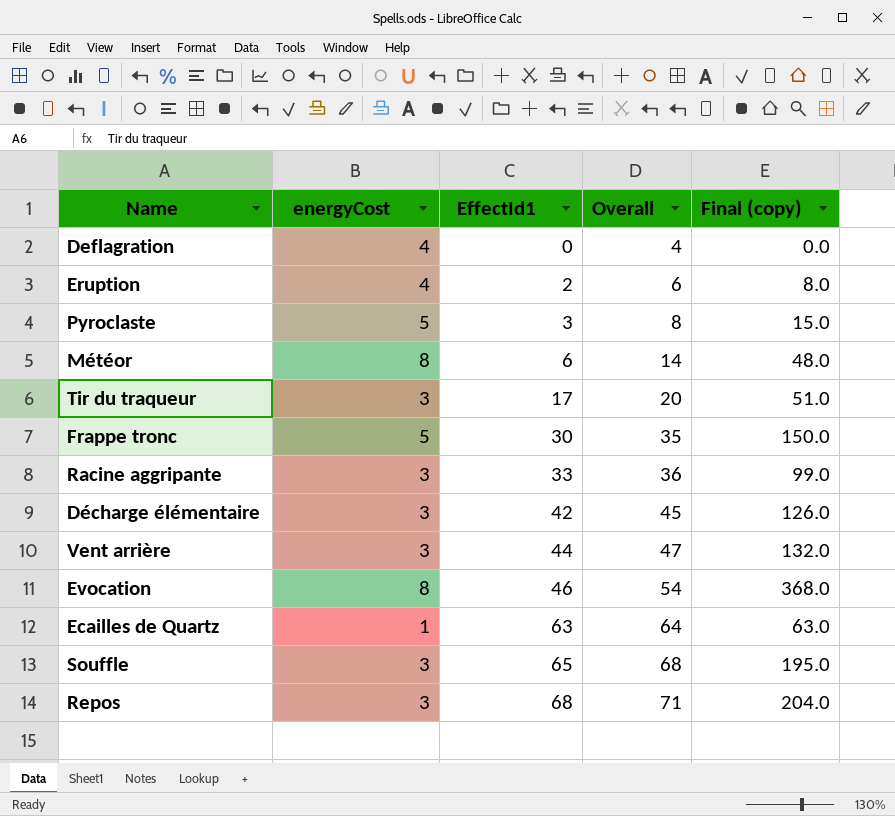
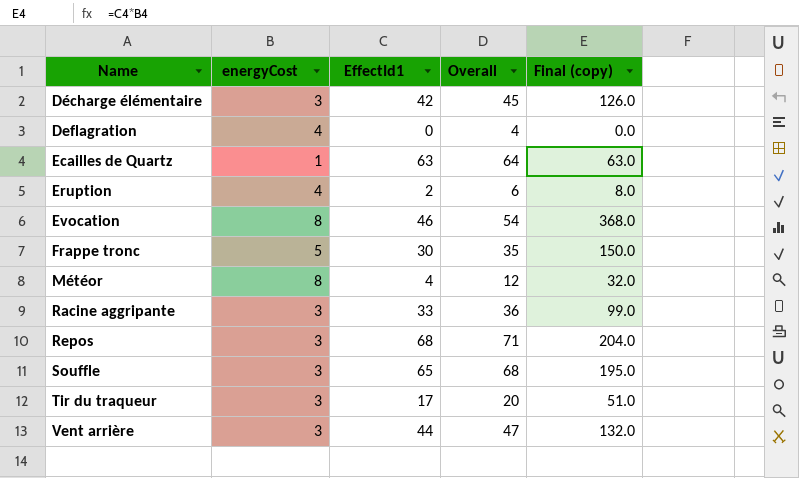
row order: EffectId1 ascending -> Name ascending
row Pyroclaste: 5 | 3 | 8 | 15.0 -> none
Météor | EffectId1: 6 -> 4
Météor | Overall: 14 -> 12
Météor | Final (copy): 48.0 -> 32.0

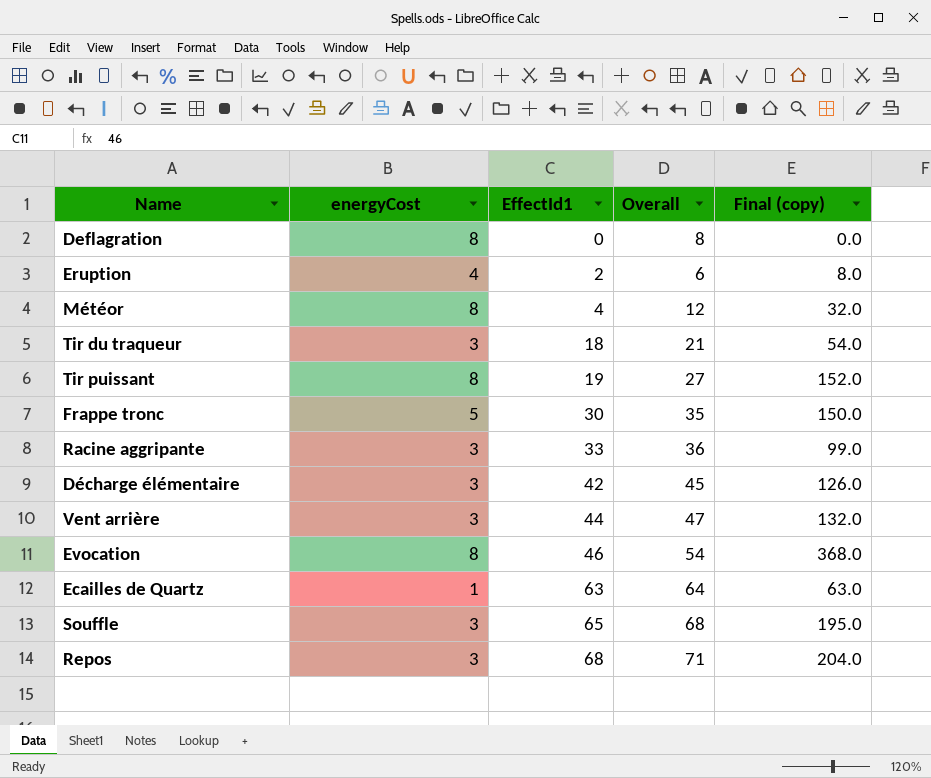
row order: Name ascending -> EffectId1 ascending
Deflagration | energyCost: 4 -> 8
Deflagration | Overall: 4 -> 8
Tir du traqueur | EffectId1: 17 -> 18
Tir du traqueur | Overall: 20 -> 21
Tir du traqueur | Final (copy): 51.0 -> 54.0
row Tir puissant: none -> 8 | 19 | 27 | 152.0

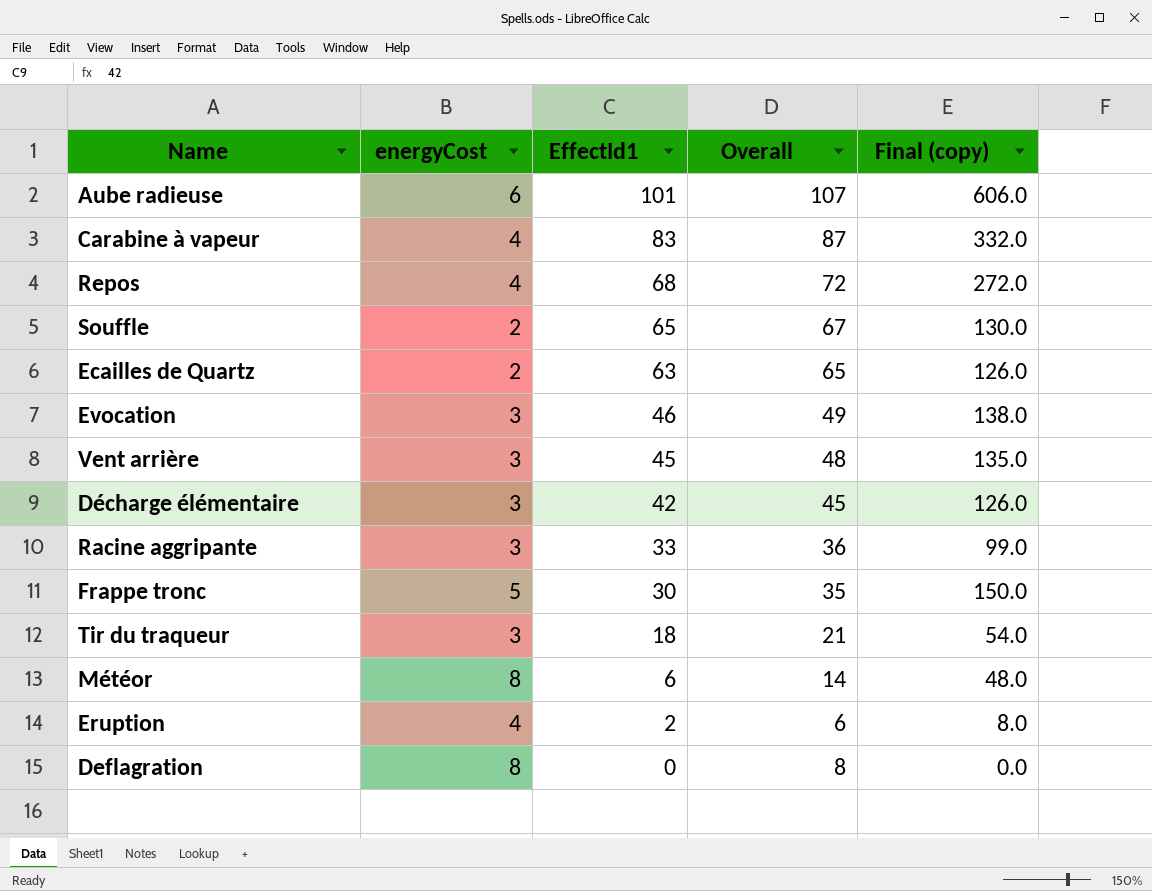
row order: EffectId1 ascending -> EffectId1 descending
row Tir puissant: 8 | 19 | 27 | 152.0 -> none
row Aube radieuse: none -> 6 | 101 | 107 | 606.0
row Carabine à vapeur: none -> 4 | 83 | 87 | 332.0
Repos | energyCost: 3 -> 4
Repos | Overall: 71 -> 72
Repos | Final (copy): 204.0 -> 272.0
Souffle | energyCost: 3 -> 2
Souffle | Overall: 68 -> 67
Souffle | Final (copy): 195.0 -> 130.0
Ecailles de Quartz | energyCost: 1 -> 2
Ecailles de Quartz | Overall: 64 -> 65
Ecailles de Quartz | Final (copy): 63.0 -> 126.0
Evocation | energyCost: 8 -> 3
Evocation | Overall: 54 -> 49
Evocation | Final (copy): 368.0 -> 138.0
Vent arrière | EffectId1: 44 -> 45
Vent arrière | Overall: 47 -> 48
Vent arrière | Final (copy): 132.0 -> 135.0
Météor | EffectId1: 4 -> 6
Météor | Overall: 12 -> 14
Météor | Final (copy): 32.0 -> 48.0

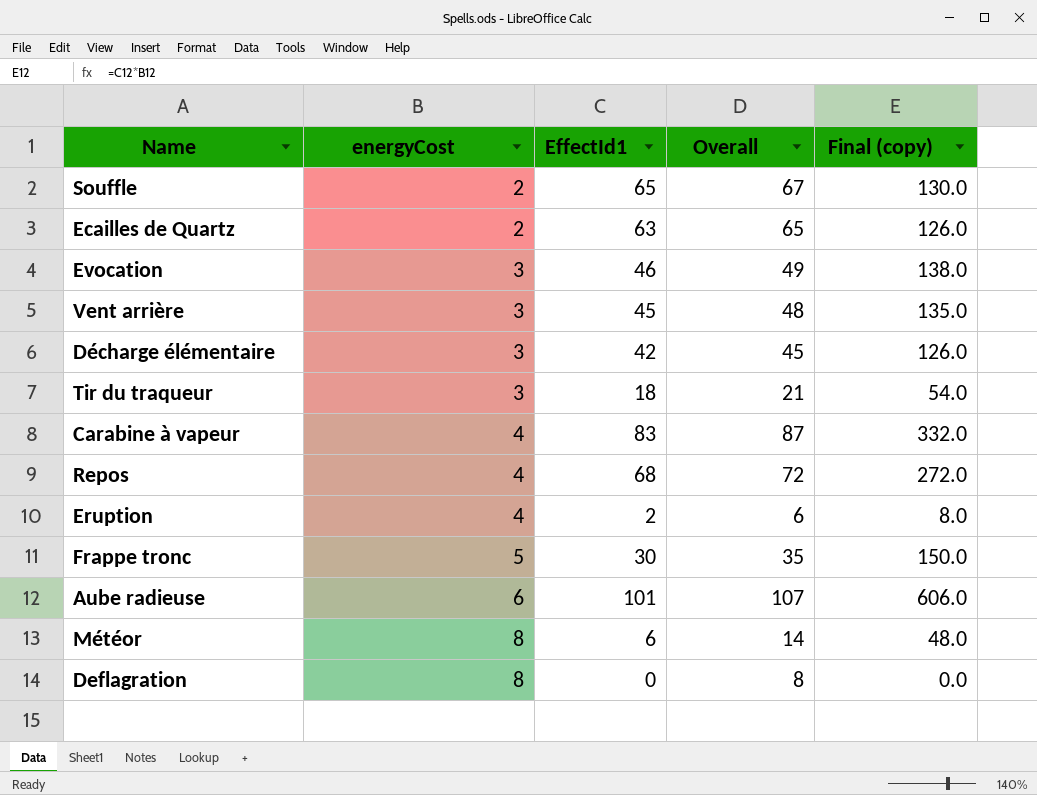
row order: EffectId1 descending -> energyCost ascending
row Racine aggripante: 3 | 33 | 36 | 99.0 -> none

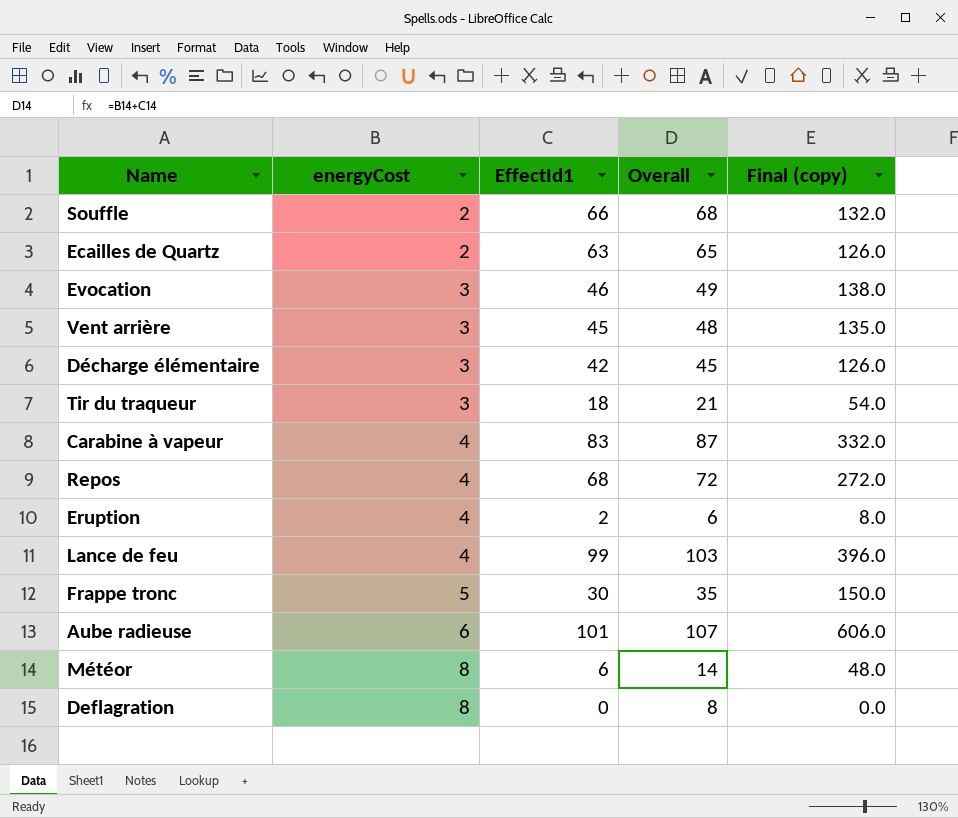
Souffle | EffectId1: 65 -> 66
Souffle | Overall: 67 -> 68
Souffle | Final (copy): 130.0 -> 132.0
row Lance de feu: none -> 4 | 99 | 103 | 396.0

